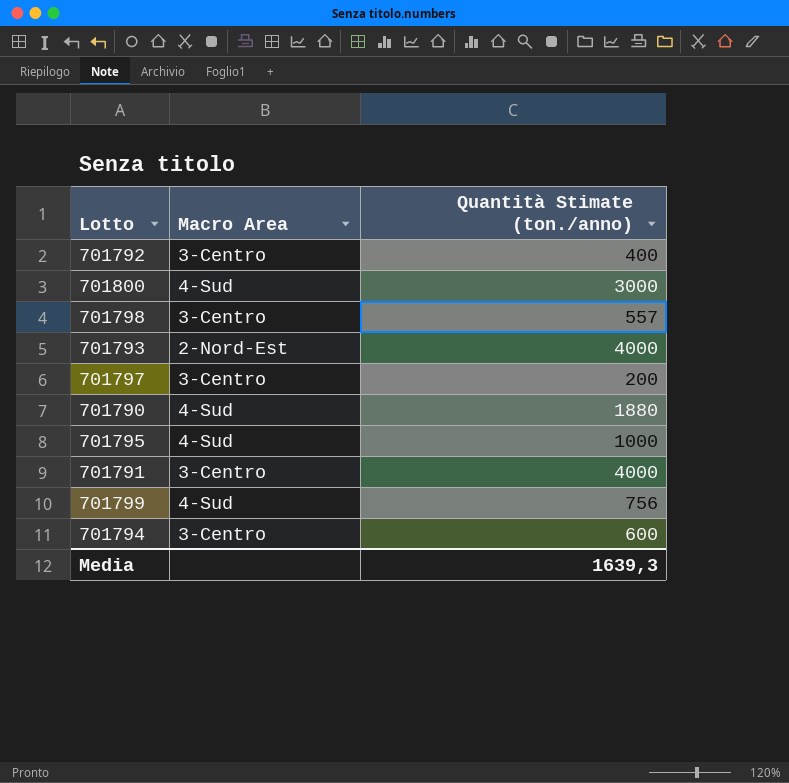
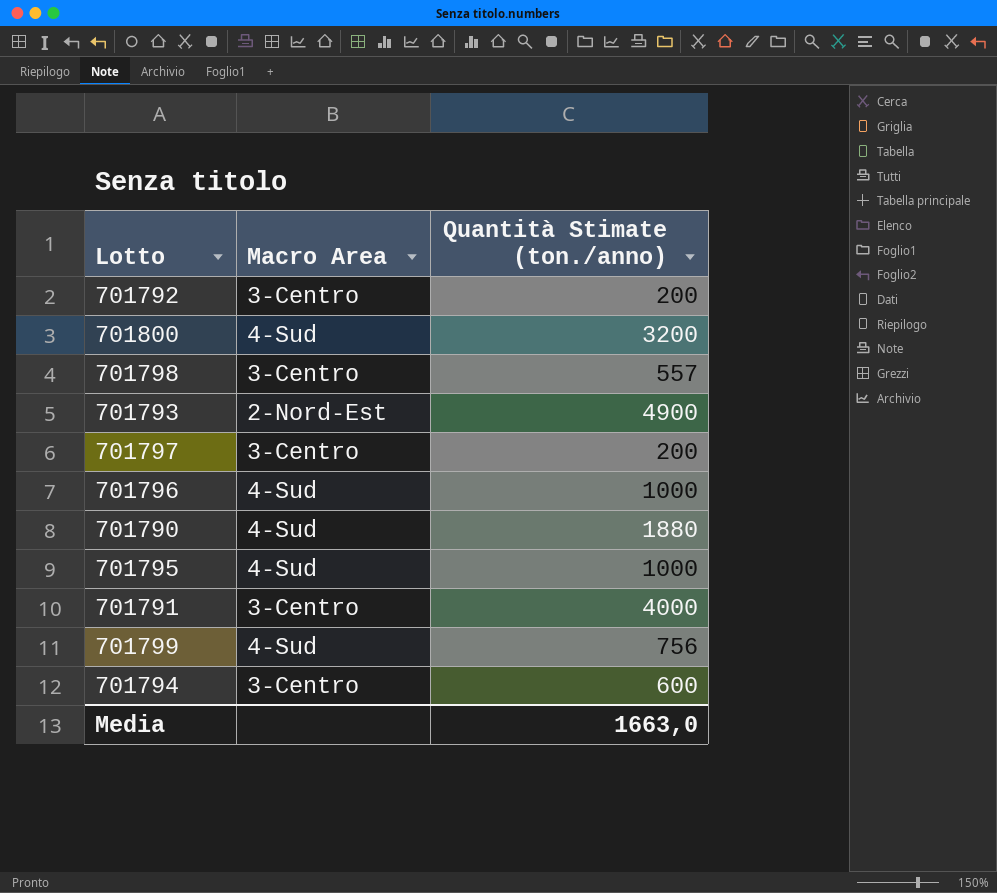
701792 | Quantità Stimate (ton./anno): 400 -> 200
701800 | Quantità Stimate (ton./anno): 3000 -> 3200
701793 | Quantità Stimate (ton./anno): 4000 -> 4900
row 701796: none -> 4-Sud | 1000
Media | Quantità Stimate (ton./anno): 1639,3 -> 1663,0

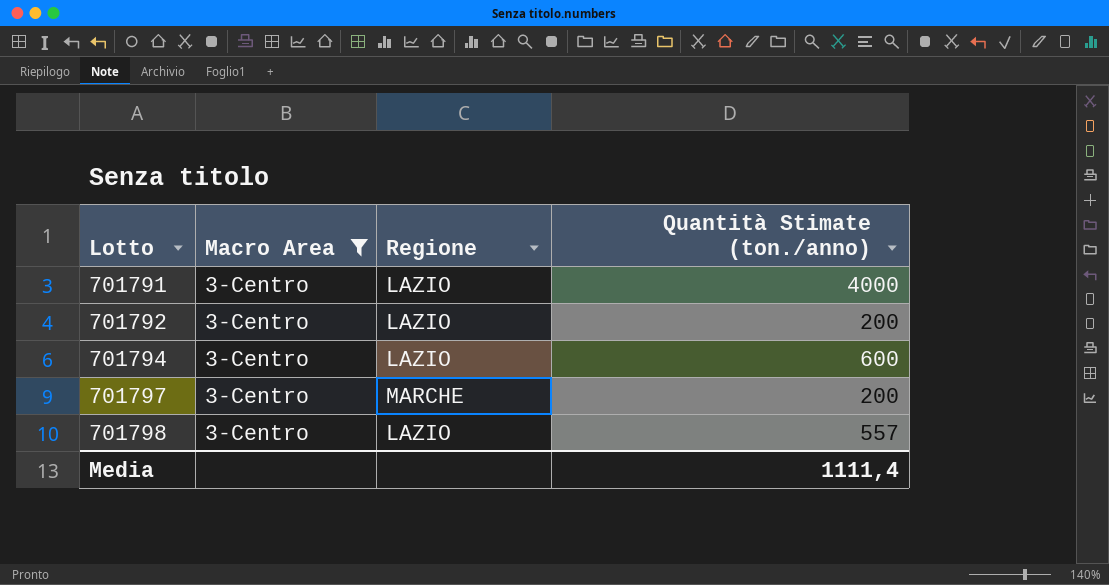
filter: none -> Macro Area = 3-Centro
row order: none -> Lotto ascending
column Regione | position: none -> 3
Media | Quantità Stimate (ton./anno): 1663,0 -> 1111,4

